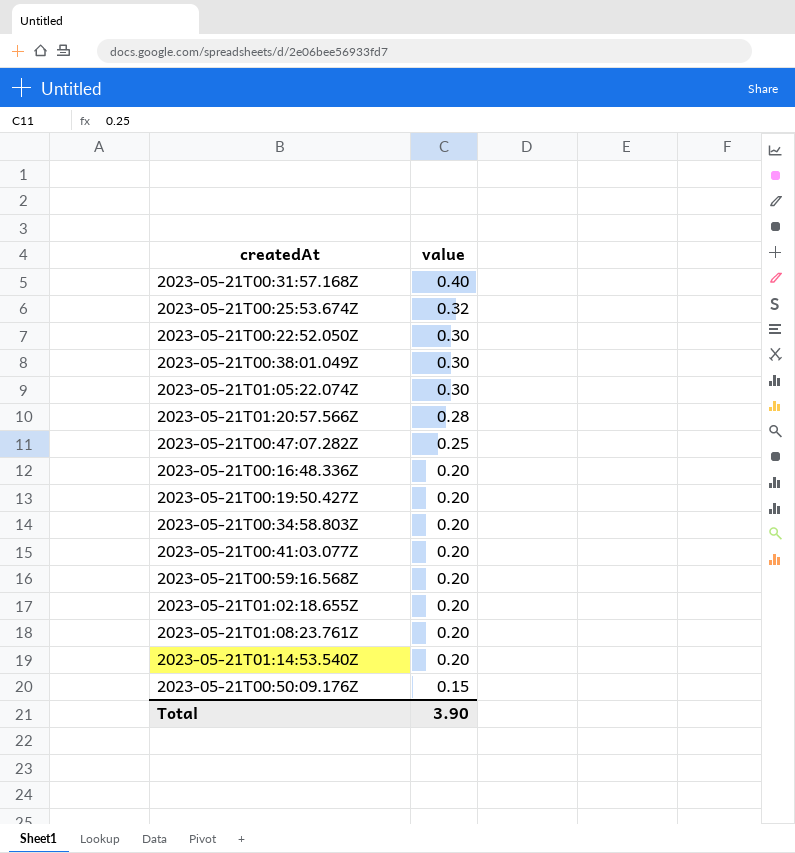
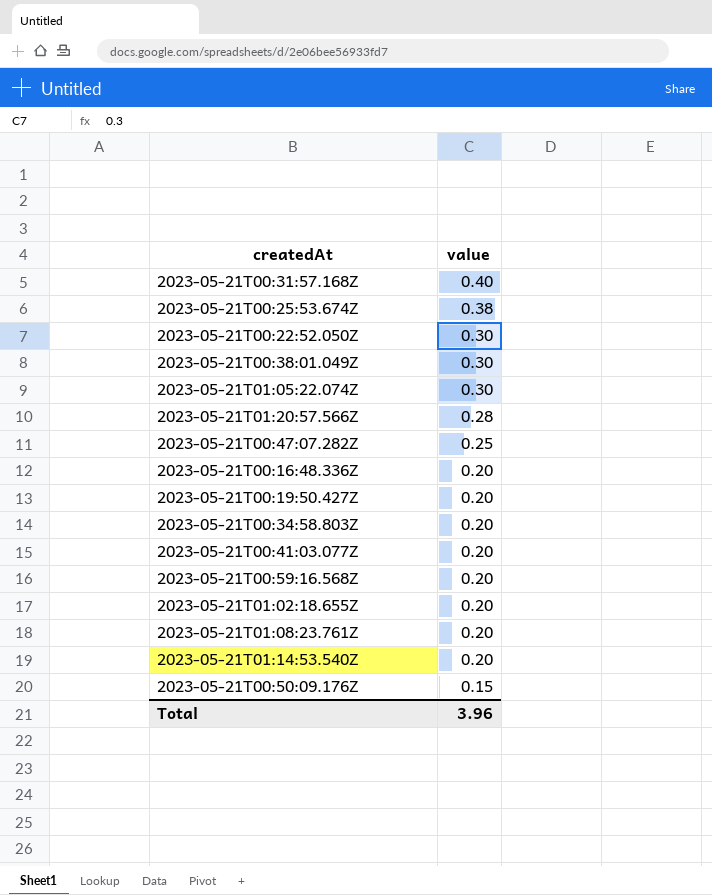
2023-05-21T00:25:53.674Z | value: 0.32 -> 0.38
Total | value: 3.90 -> 3.96

